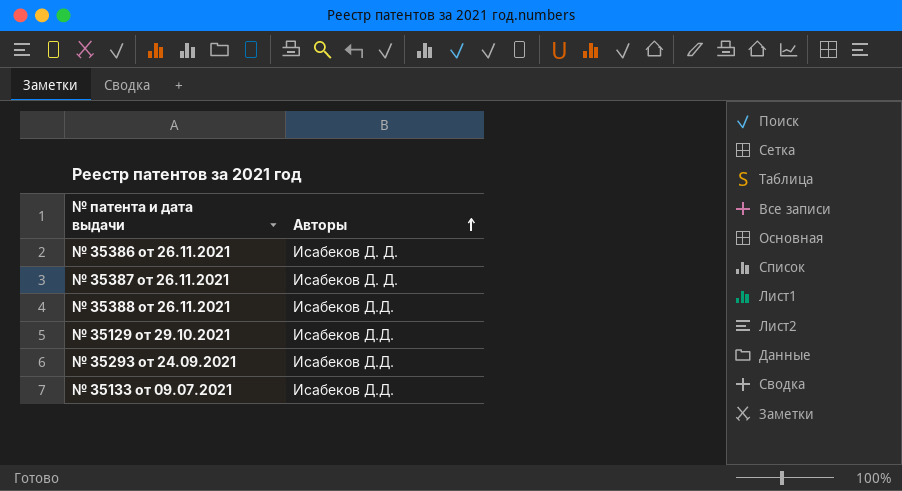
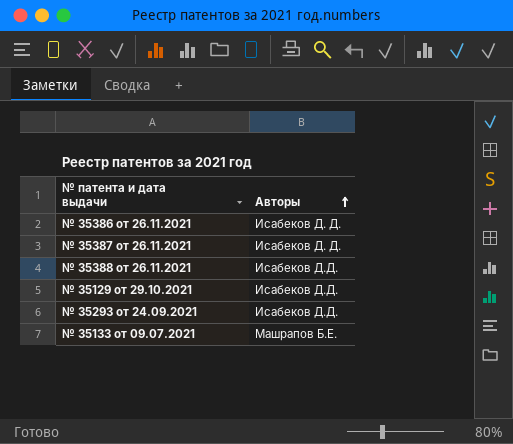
№ 35133 от 09.07.2021 | Авторы: Исабеков Д.Д. -> Машрапов Б.Е.

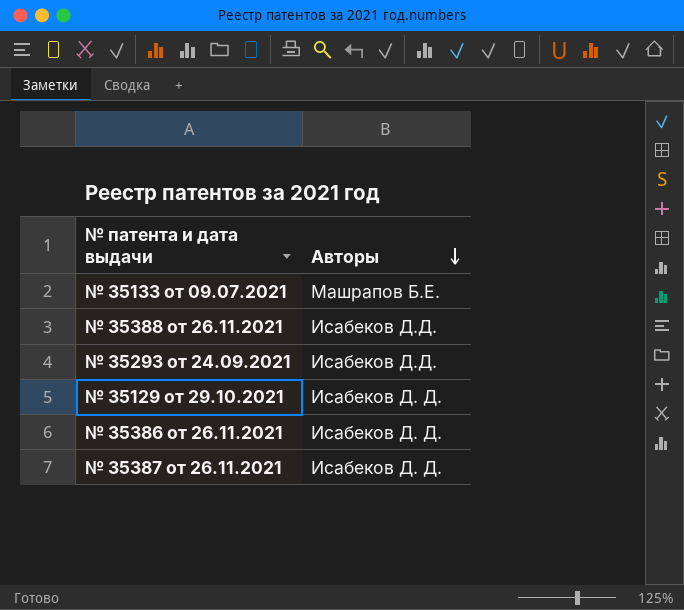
row order: Авторы ascending -> Авторы descending
№ 35129 от 29.10.2021 | Авторы: Исабеков Д.Д. -> Исабеков Д. Д.

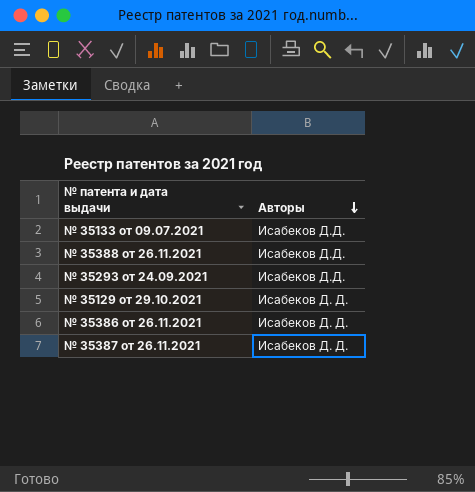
№ 35133 от 09.07.2021 | Авторы: Машрапов Б.Е. -> Исабеков Д.Д.

